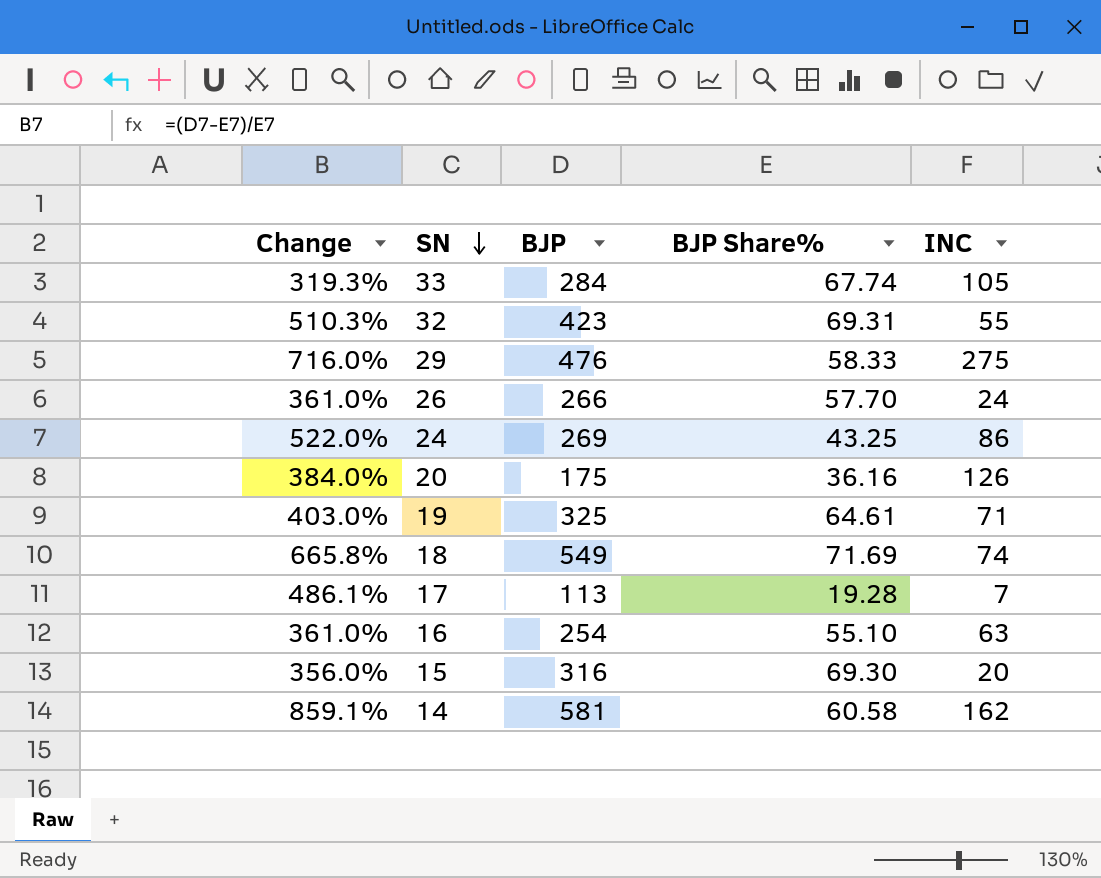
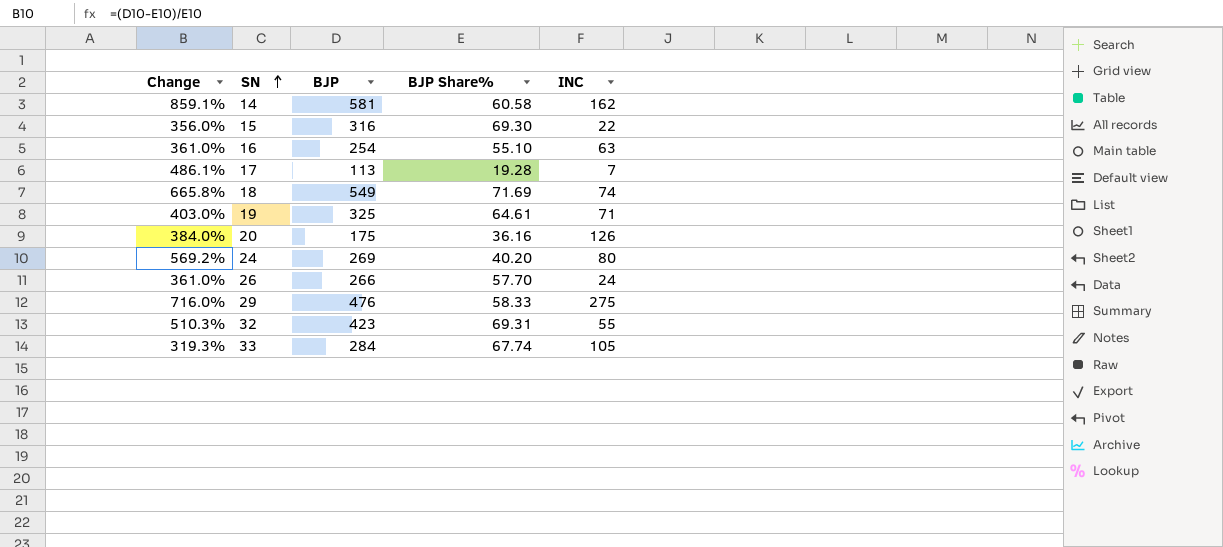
row order: SN descending -> SN ascending
15 | INC: 20 -> 22
24 | Change: 522.0% -> 569.2%
24 | BJP Share%: 43.25 -> 40.20
24 | INC: 86 -> 80

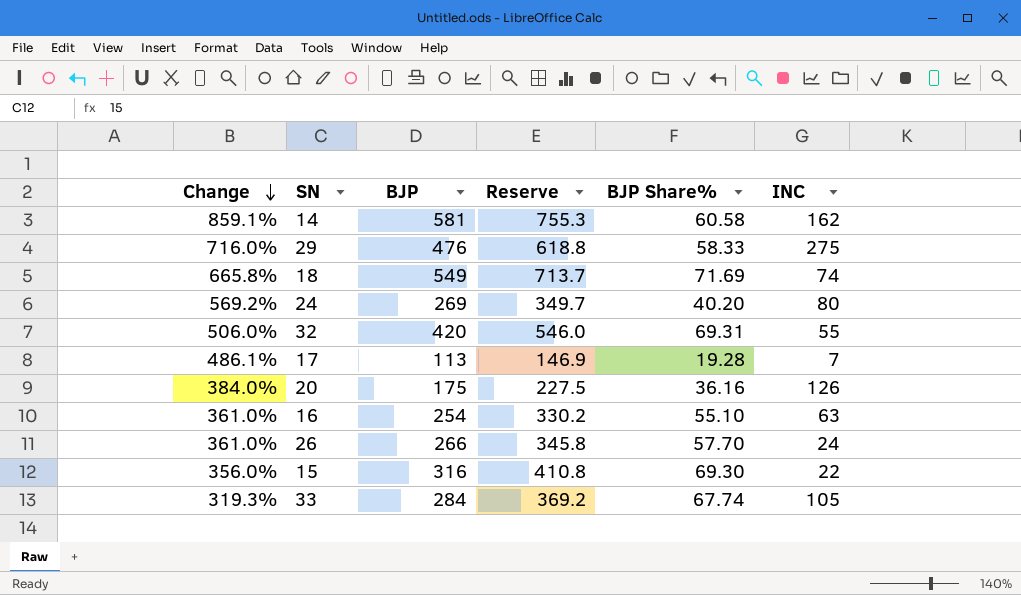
row order: SN ascending -> Change descending
column Reserve | formula: none -> [BJP] * 1.3
row 19: 403.0% | 325 | 64.61 | 71 -> none
32 | Change: 510.3% -> 506.0%
32 | BJP: 423 -> 420

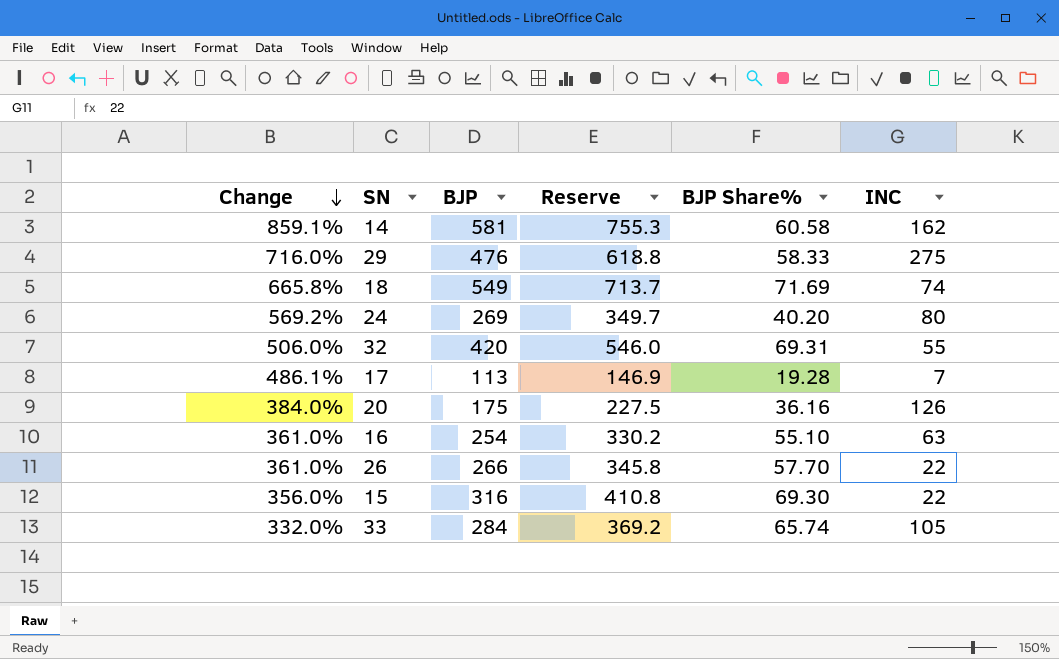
26 | INC: 24 -> 22
33 | Change: 319.3% -> 332.0%
33 | BJP Share%: 67.74 -> 65.74

